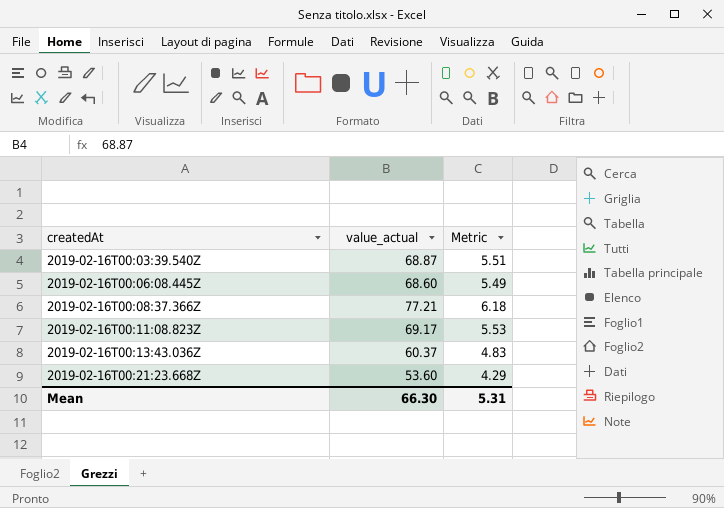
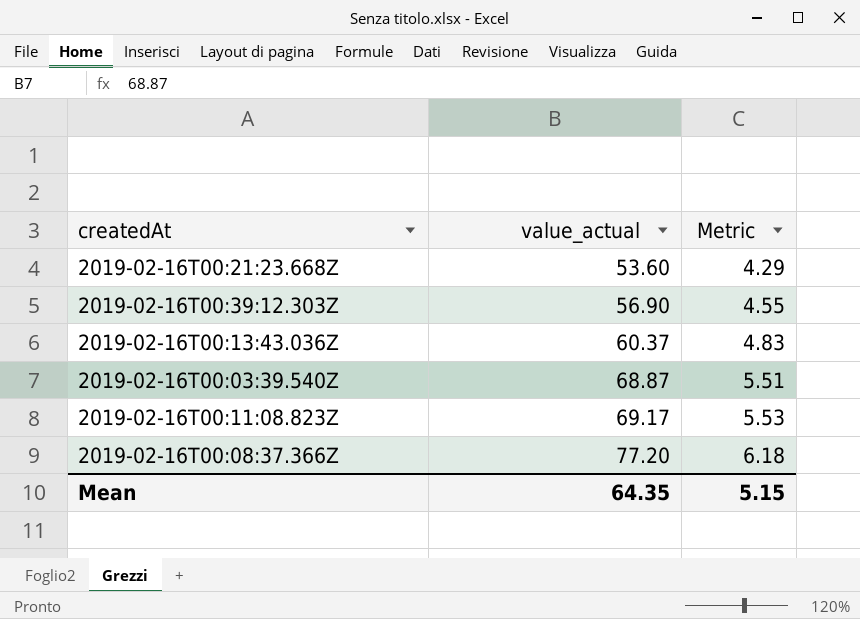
row order: createdAt ascending -> value_actual ascending
row 2019-02-16T00:06:08.445Z: 68.60 | 5.49 -> none
row 2019-02-16T00:39:12.303Z: none -> 56.90 | 4.55
2019-02-16T00:08:37.366Z | value_actual: 77.21 -> 77.20
Mean | value_actual: 66.30 -> 64.35
Mean | Metric: 5.31 -> 5.15

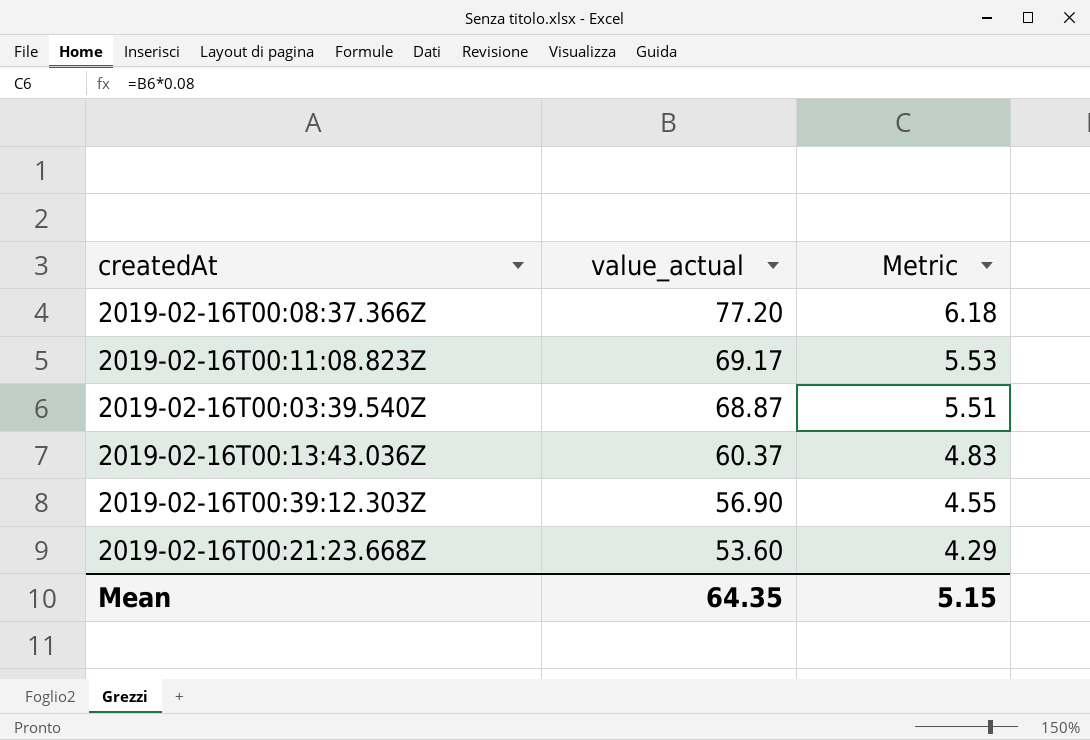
row order: value_actual ascending -> value_actual descending

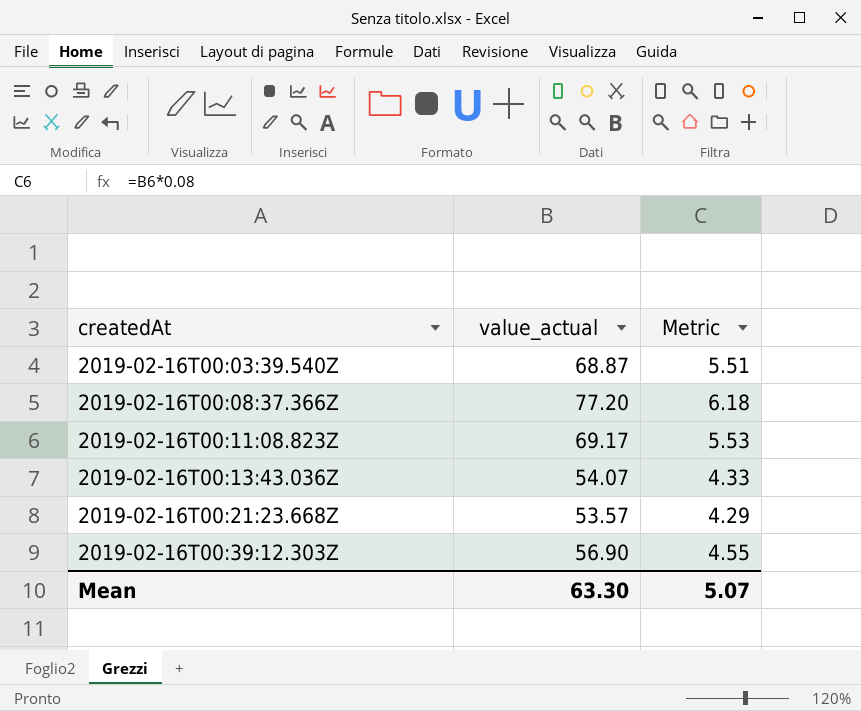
row order: value_actual descending -> createdAt ascending
2019-02-16T00:13:43.036Z | value_actual: 60.37 -> 54.07
2019-02-16T00:13:43.036Z | Metric: 4.83 -> 4.33
2019-02-16T00:21:23.668Z | value_actual: 53.60 -> 53.57
Mean | value_actual: 64.35 -> 63.30
Mean | Metric: 5.15 -> 5.07

